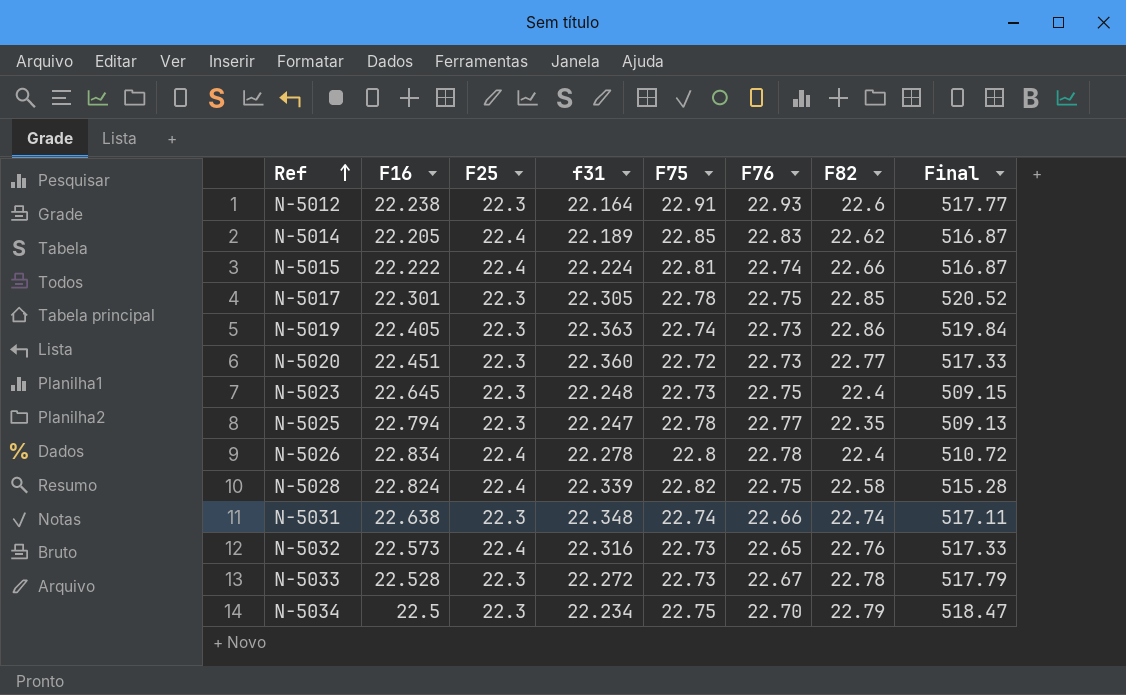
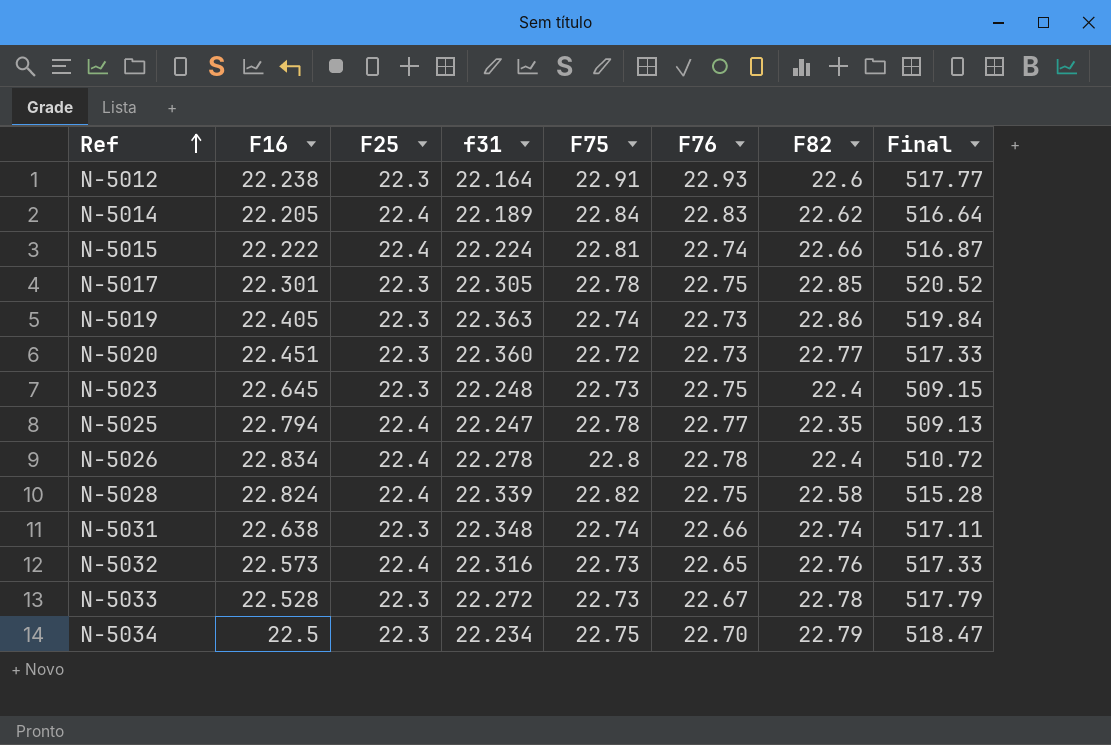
N-5014 | F75: 22.85 -> 22.84
N-5014 | Final: 516.87 -> 516.64
N-5025 | F25: 22.3 -> 22.4

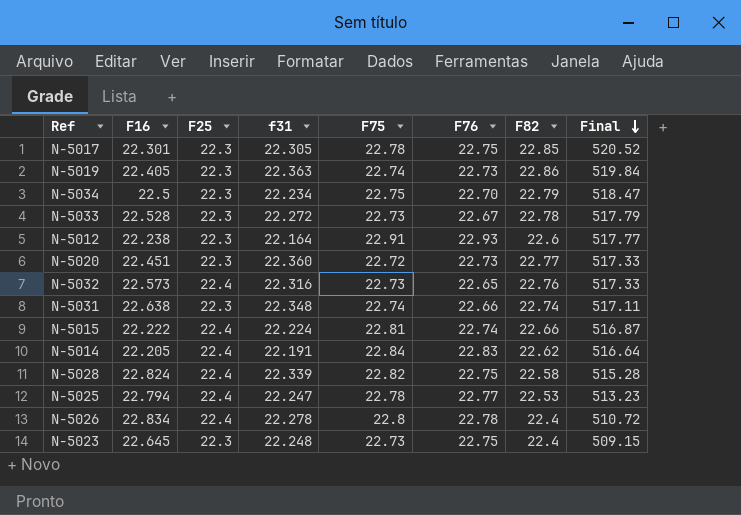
row order: Ref ascending -> Final descending
N-5014 | f31: 22.189 -> 22.191
N-5025 | F82: 22.35 -> 22.53
N-5025 | Final: 509.13 -> 513.23

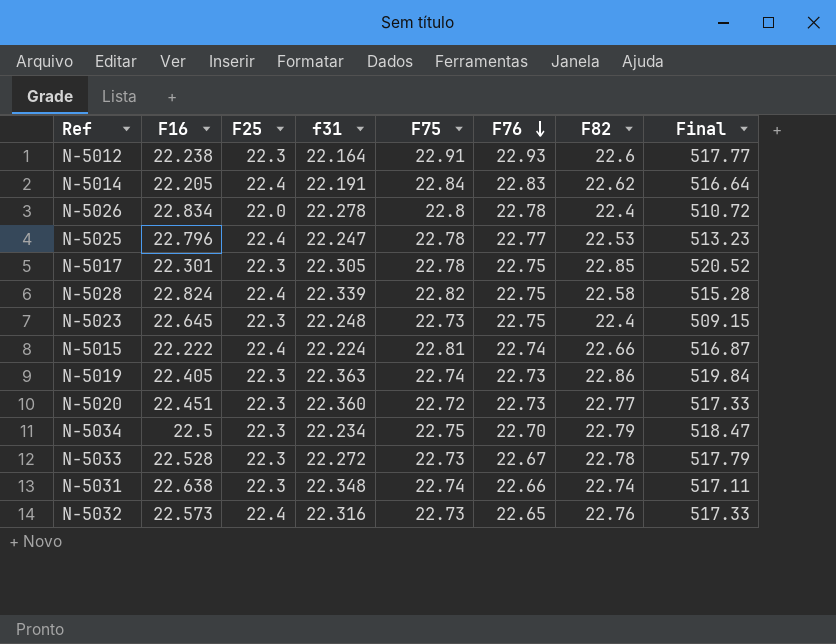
row order: Final descending -> F76 descending
N-5026 | F25: 22.4 -> 22.0
N-5025 | F16: 22.794 -> 22.796

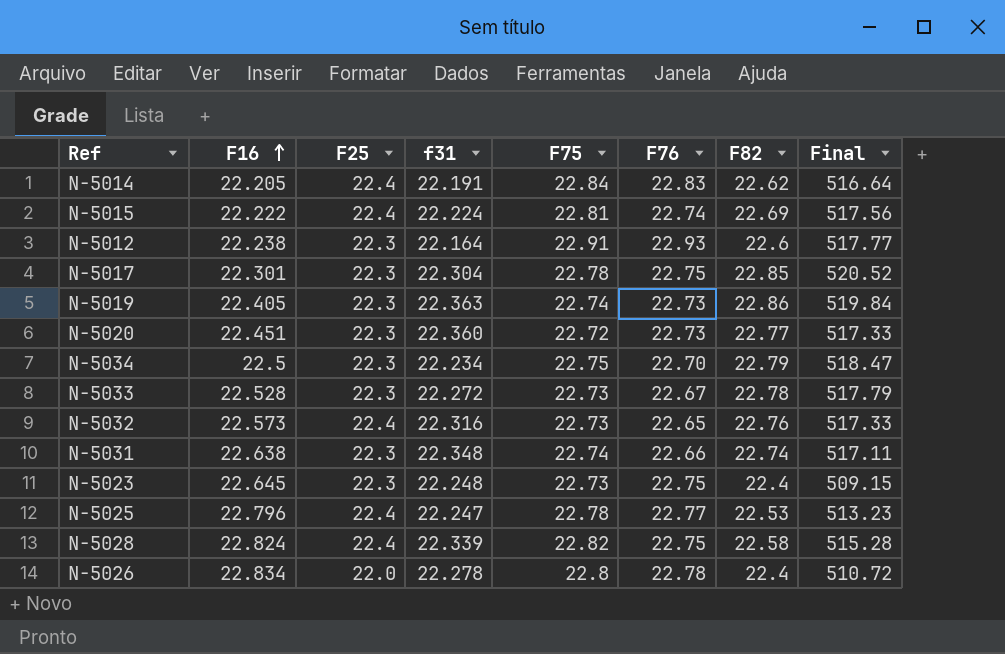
row order: F76 descending -> F16 ascending
N-5015 | F82: 22.66 -> 22.69
N-5015 | Final: 516.87 -> 517.56
N-5017 | f31: 22.305 -> 22.304

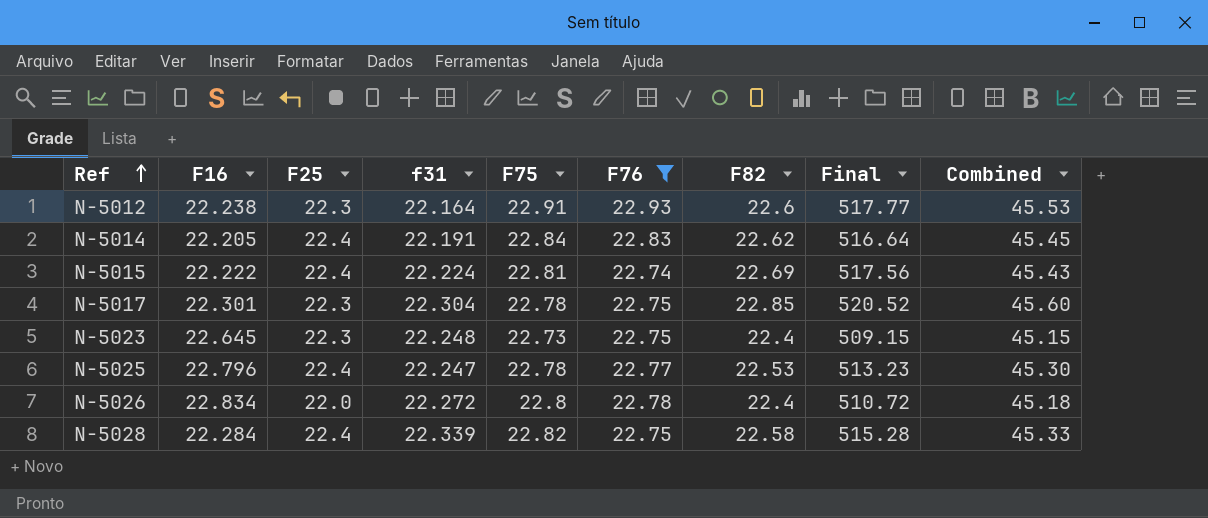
filter: none -> F76 >= 22.74
row order: F16 ascending -> Ref ascending
column Combined | formula: none -> [F76] + [F82]
N-5026 | f31: 22.278 -> 22.272
N-5028 | F16: 22.824 -> 22.284

